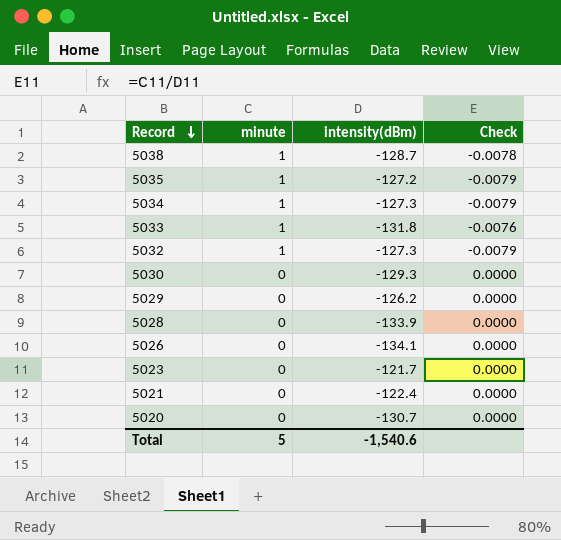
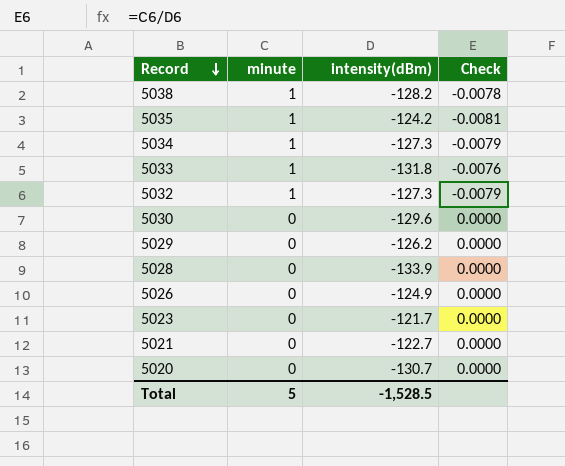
5038 | intensity(dBm): -128.7 -> -128.2
5035 | intensity(dBm): -127.2 -> -124.2
5035 | Check: -0.0079 -> -0.0081
5030 | intensity(dBm): -129.3 -> -129.6
5026 | intensity(dBm): -134.1 -> -124.9
5021 | intensity(dBm): -122.4 -> -122.7
Total | intensity(dBm): -1,540.6 -> -1,528.5

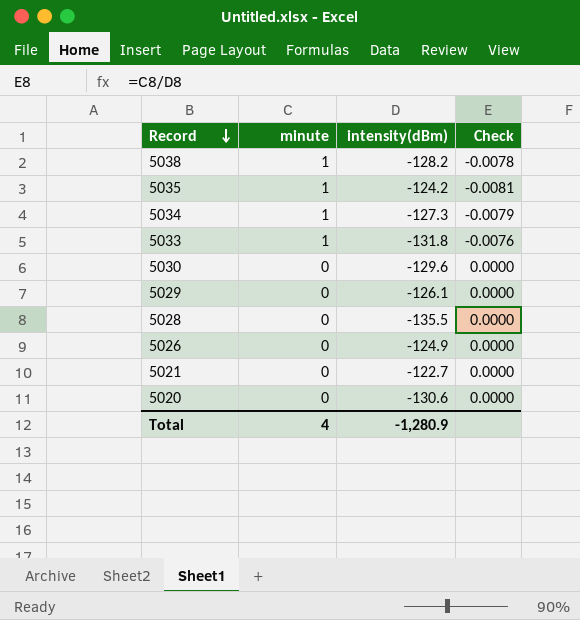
row 5032: 1 | -127.3 | -0.0079 -> none
row 5023: 0 | -121.7 | 0.0000 -> none
5029 | intensity(dBm): -126.2 -> -126.1
5028 | intensity(dBm): -133.9 -> -135.5
5020 | intensity(dBm): -130.7 -> -130.6
Total | minute: 5 -> 4
Total | intensity(dBm): -1,528.5 -> -1,280.9

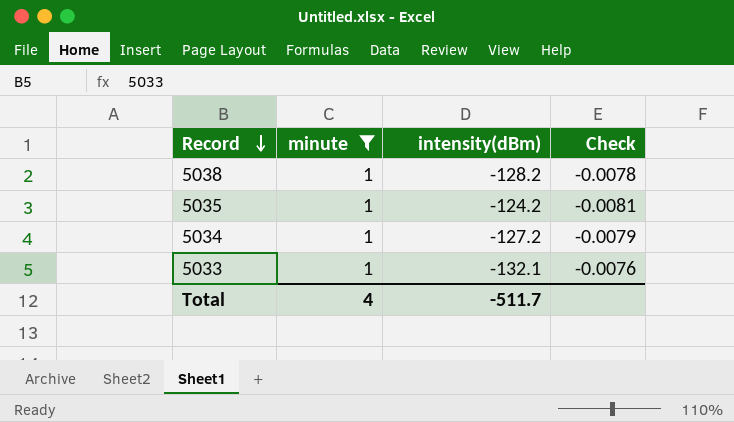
filter: none -> minute = 1
5034 | intensity(dBm): -127.3 -> -127.2
5033 | intensity(dBm): -131.8 -> -132.1
Total | intensity(dBm): -1,280.9 -> -511.7

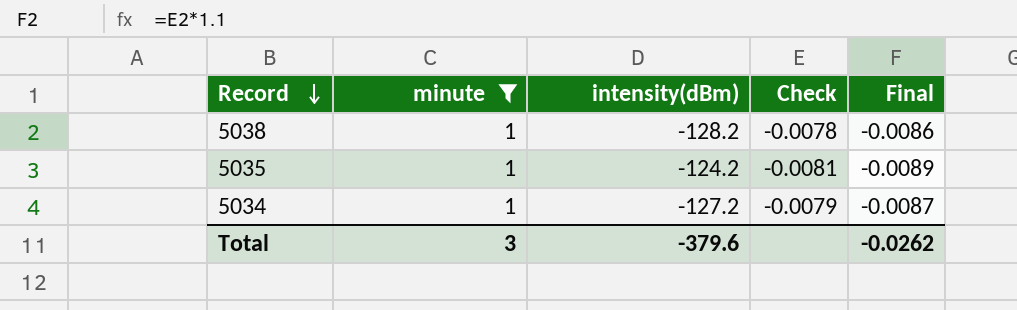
column Final | formula: none -> [Check] * 1.1
row 5033: 1 | -132.1 | -0.0076 -> none
Total | minute: 4 -> 3
Total | intensity(dBm): -511.7 -> -379.6

